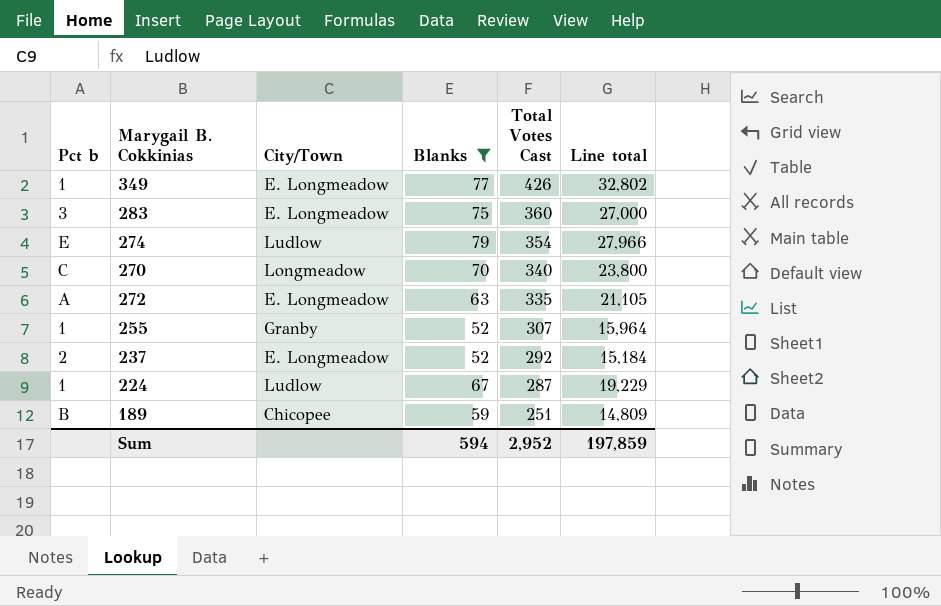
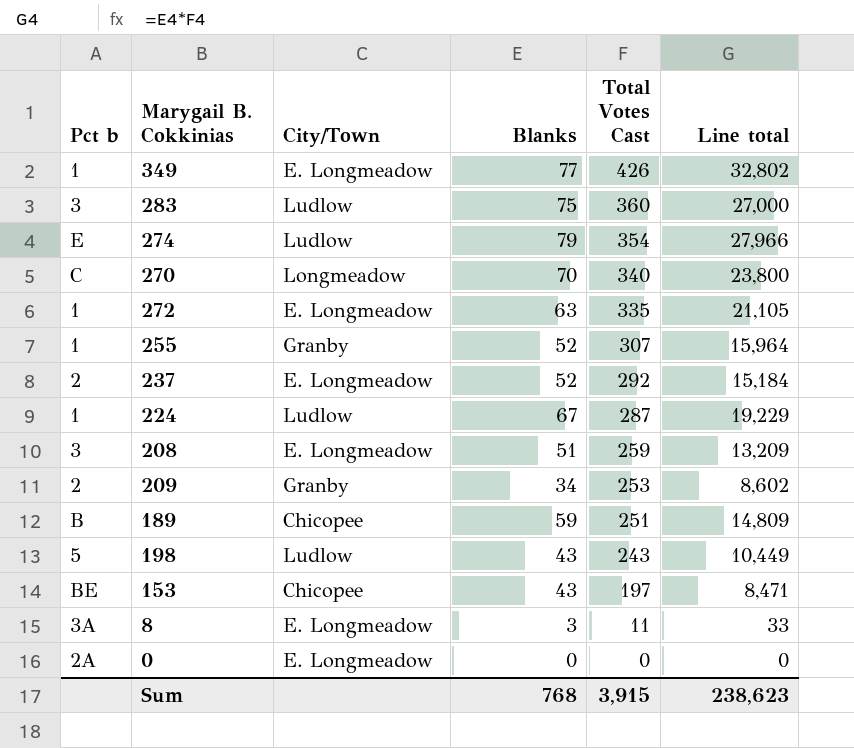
filter: Blanks >= 52 -> none
283 | City/Town: E. Longmeadow -> Ludlow
272 | Pct b: A -> 1
Sum | Blanks: 594 -> 768
Sum | Total Votes Cast: 2,952 -> 3,915
Sum | Line total: 197,859 -> 238,623

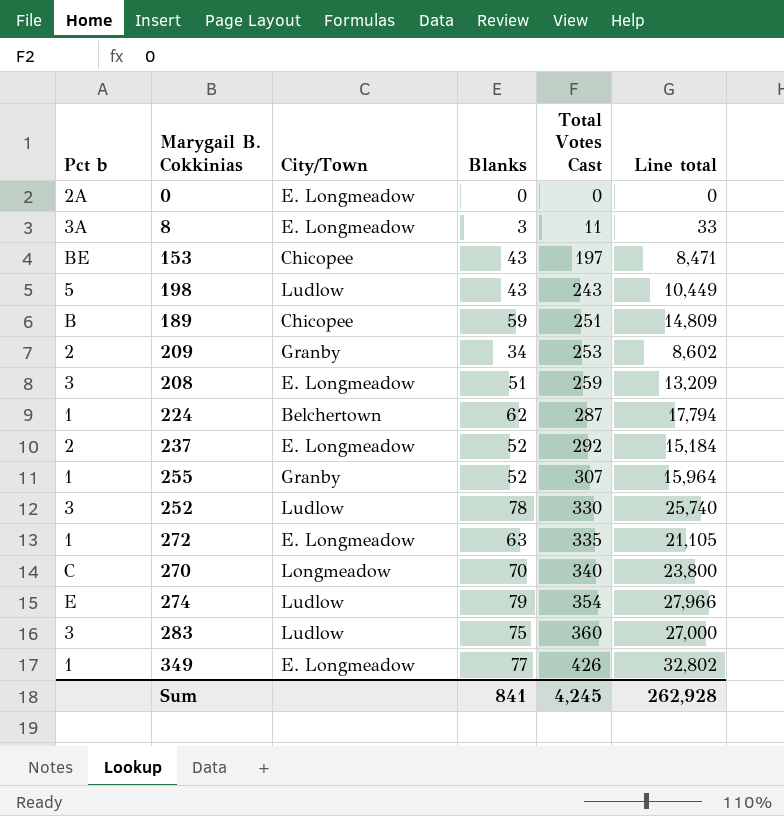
row order: Total Votes Cast descending -> Total Votes Cast ascending
224 | City/Town: Ludlow -> Belchertown
224 | Blanks: 67 -> 62
224 | Line total: 19,229 -> 17,794
row 252: none -> 3 | Ludlow | 78 | 330 | 25,740
Sum | Blanks: 768 -> 841
Sum | Total Votes Cast: 3,915 -> 4,245
Sum | Line total: 238,623 -> 262,928

